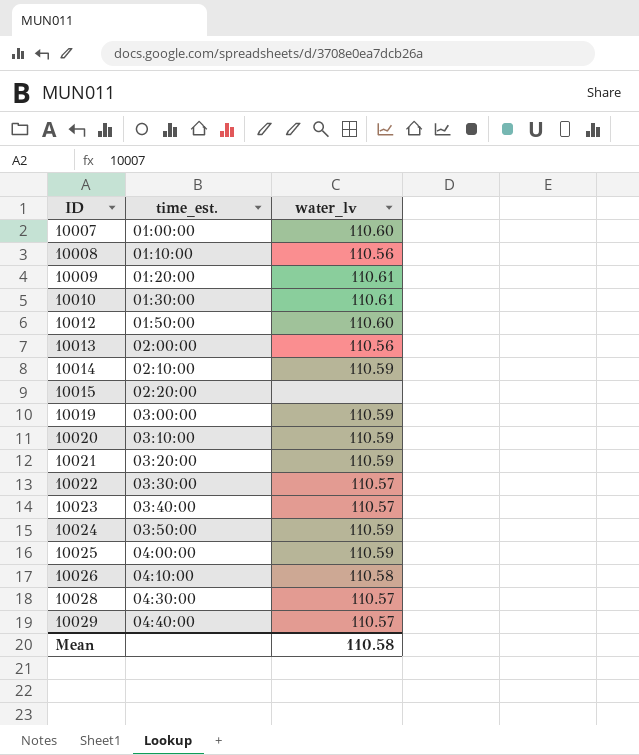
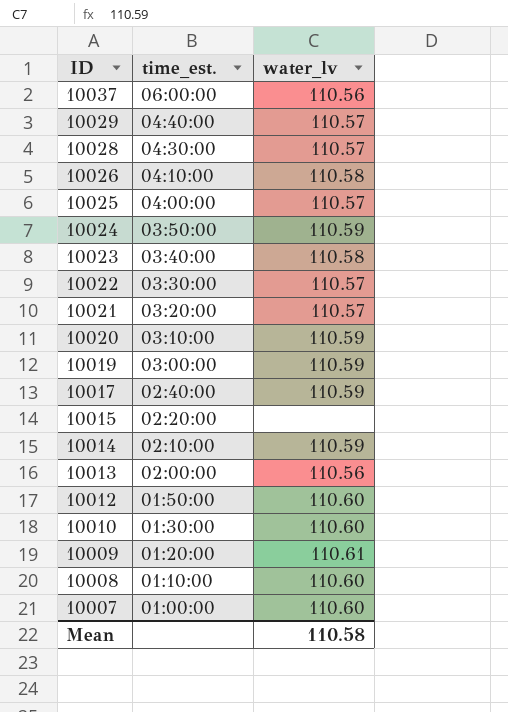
row order: ID ascending -> ID descending
row 10037: none -> 06:00:00 | 110.56
10025 | water_lv: 110.59 -> 110.57
10023 | water_lv: 110.57 -> 110.58
10021 | water_lv: 110.59 -> 110.57
row 10017: none -> 02:40:00 | 110.59
10010 | water_lv: 110.61 -> 110.60
10008 | water_lv: 110.56 -> 110.60

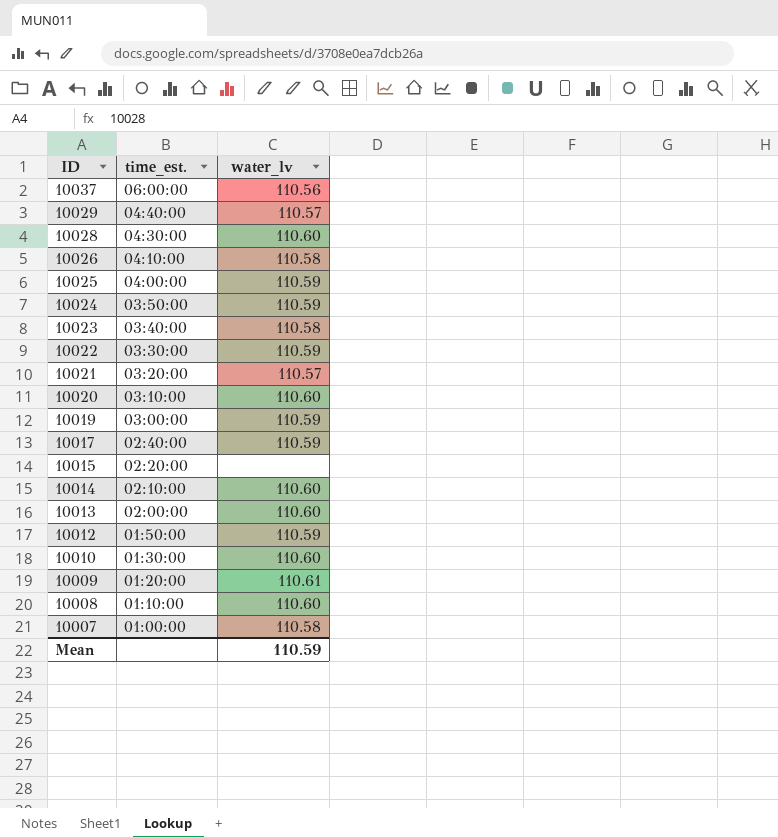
10028 | water_lv: 110.57 -> 110.60
10025 | water_lv: 110.57 -> 110.59
10022 | water_lv: 110.57 -> 110.59
10020 | water_lv: 110.59 -> 110.60
10014 | water_lv: 110.59 -> 110.60
10013 | water_lv: 110.56 -> 110.60
10012 | water_lv: 110.60 -> 110.59
10007 | water_lv: 110.60 -> 110.58
Mean | water_lv: 110.58 -> 110.59

